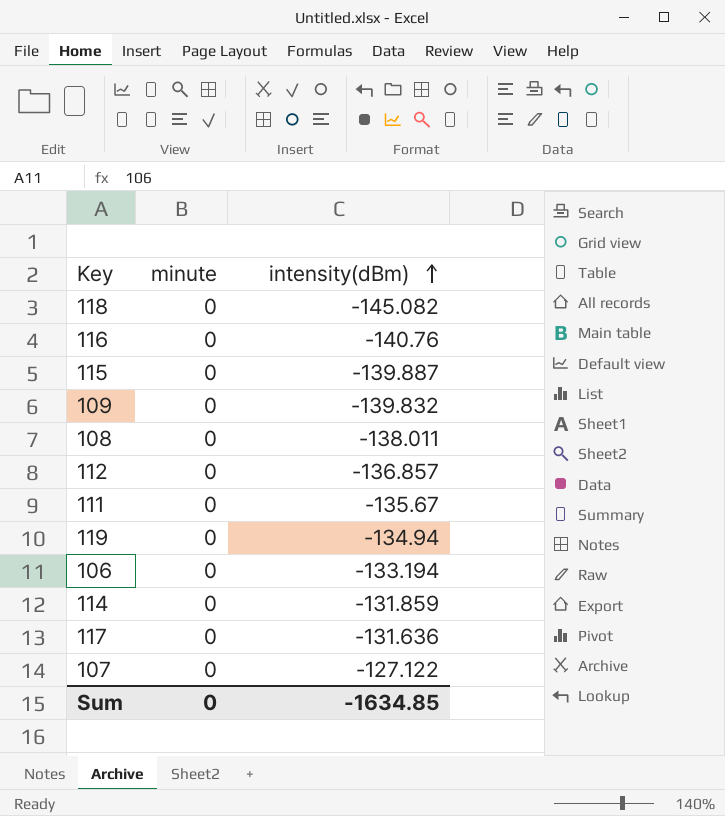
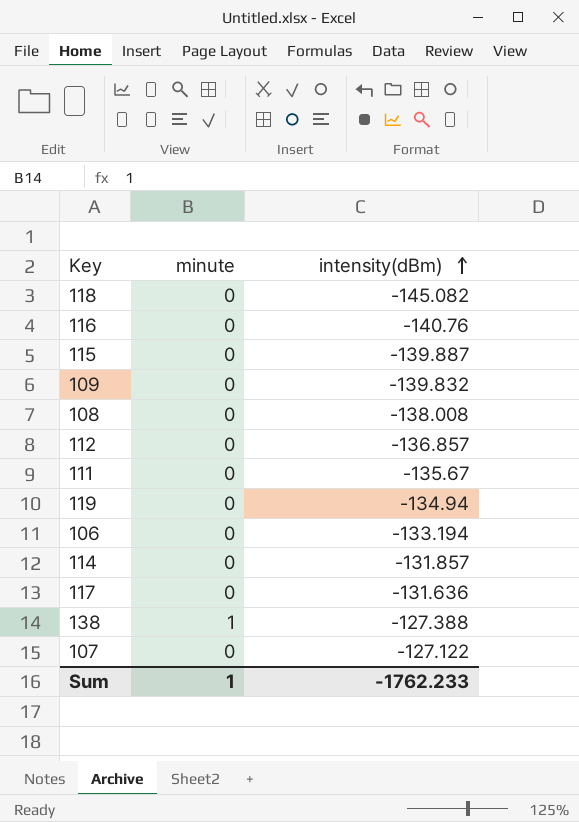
108 | intensity(dBm): -138.011 -> -138.008
114 | intensity(dBm): -131.859 -> -131.857
row 138: none -> 1 | -127.388
Sum | minute: 0 -> 1
Sum | intensity(dBm): -1634.85 -> -1762.233

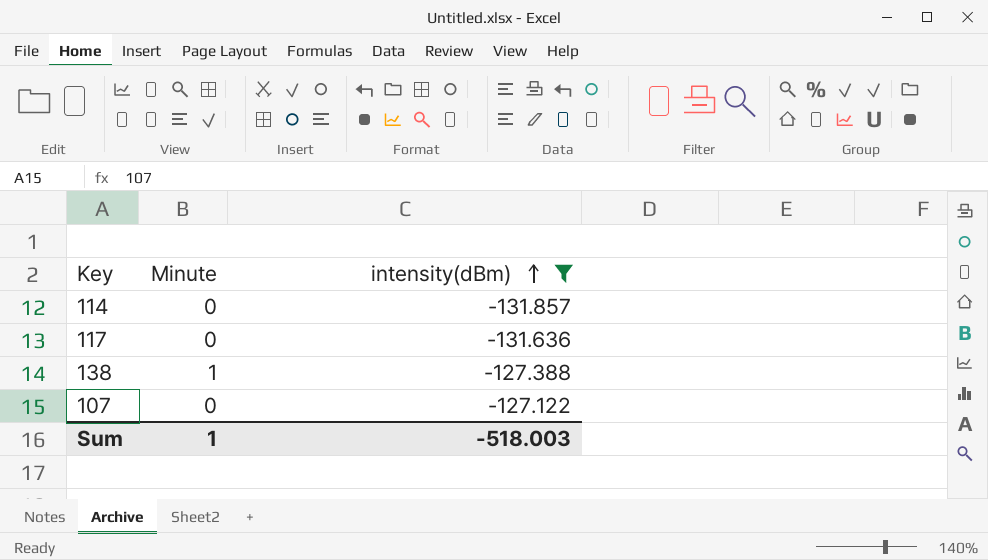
filter: none -> intensity(dBm) >= -131.857
column name: minute -> Minute
Sum | intensity(dBm): -1762.233 -> -518.003

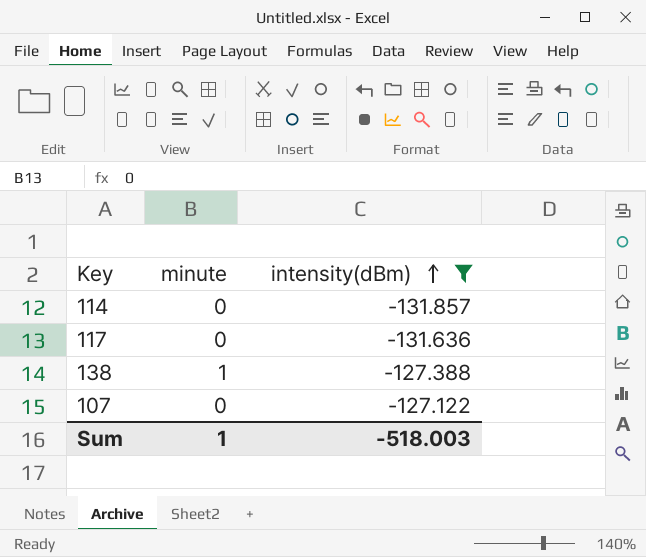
column name: Minute -> minute

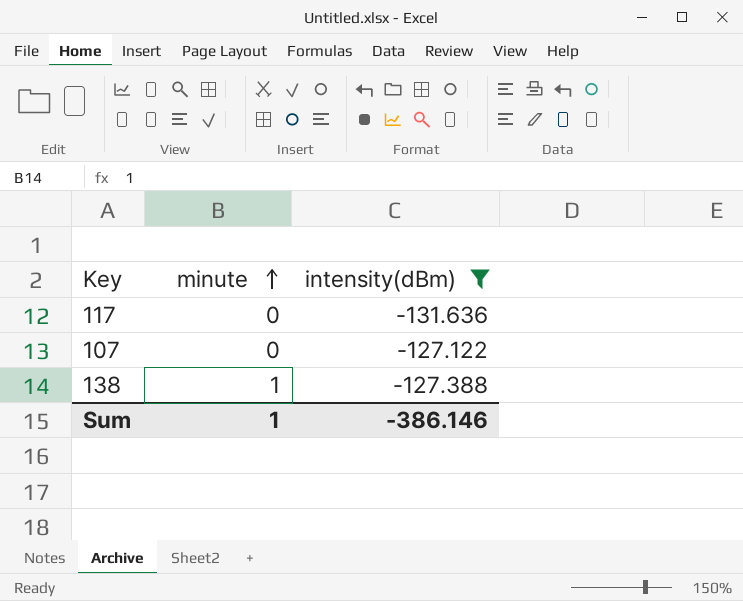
row order: intensity(dBm) ascending -> minute ascending
row 114: 0 | -131.857 -> none
Sum | intensity(dBm): -518.003 -> -386.146

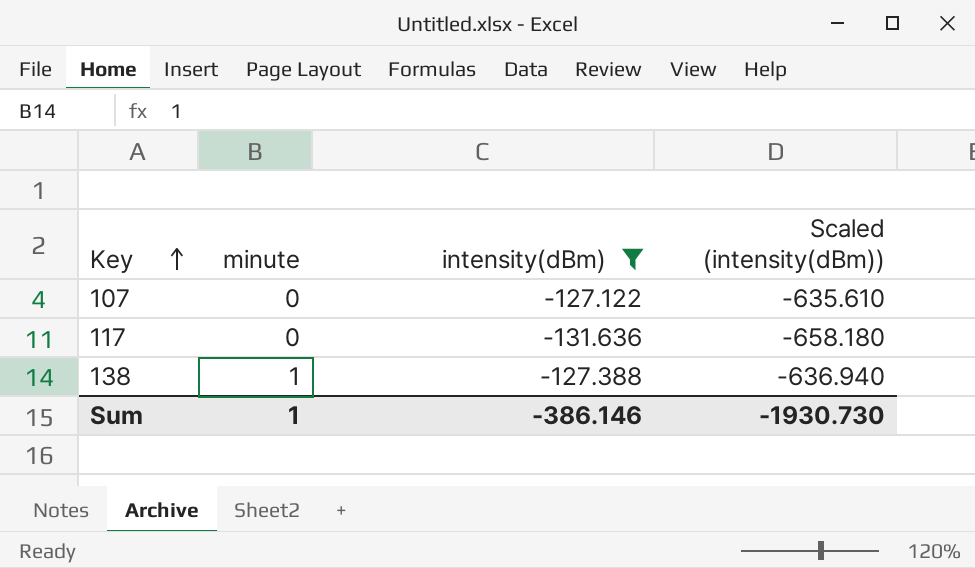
row order: minute ascending -> Key ascending
column Scaled (intensity(dBm)) | formula: none -> [intensity(dBm)] * 5

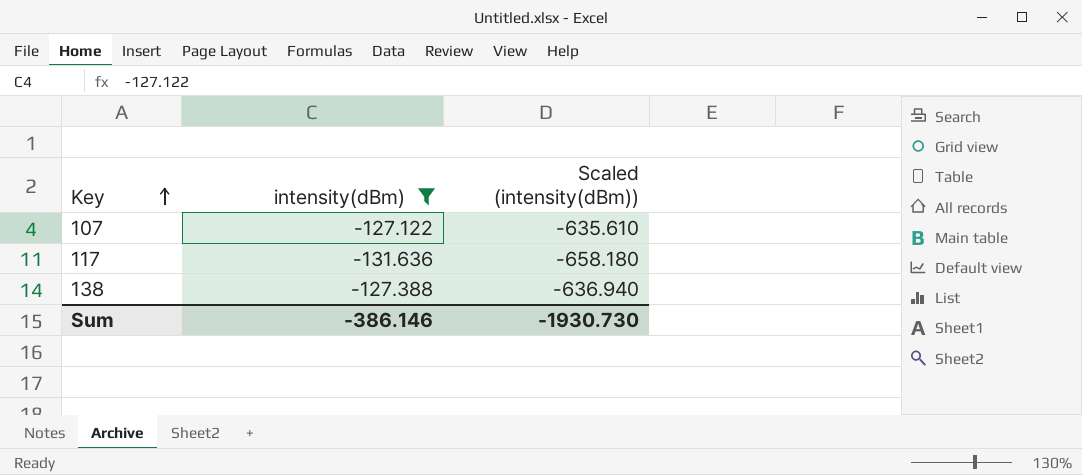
column minute | position: 2 -> none

